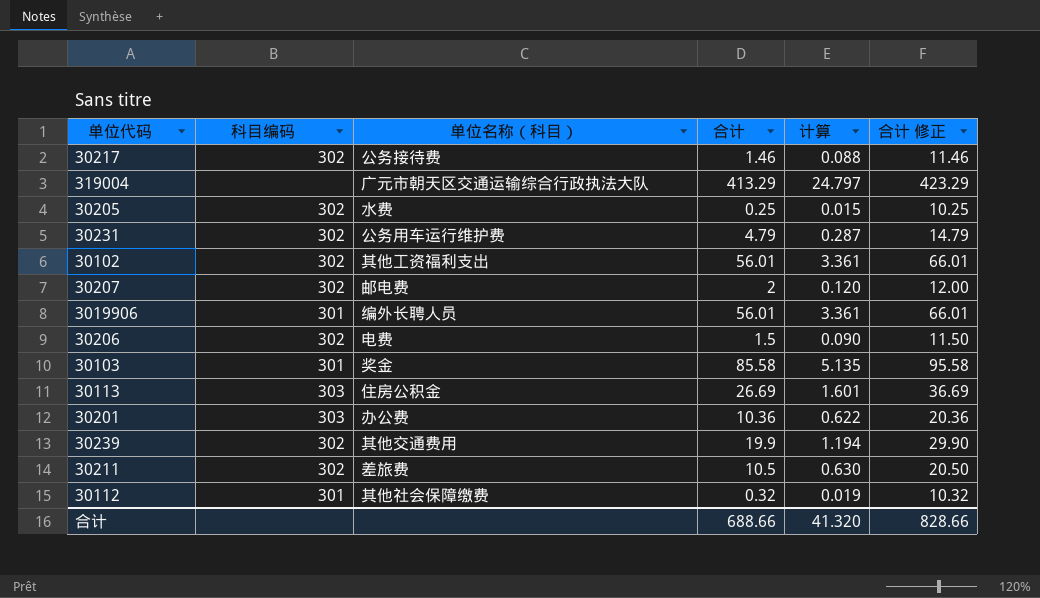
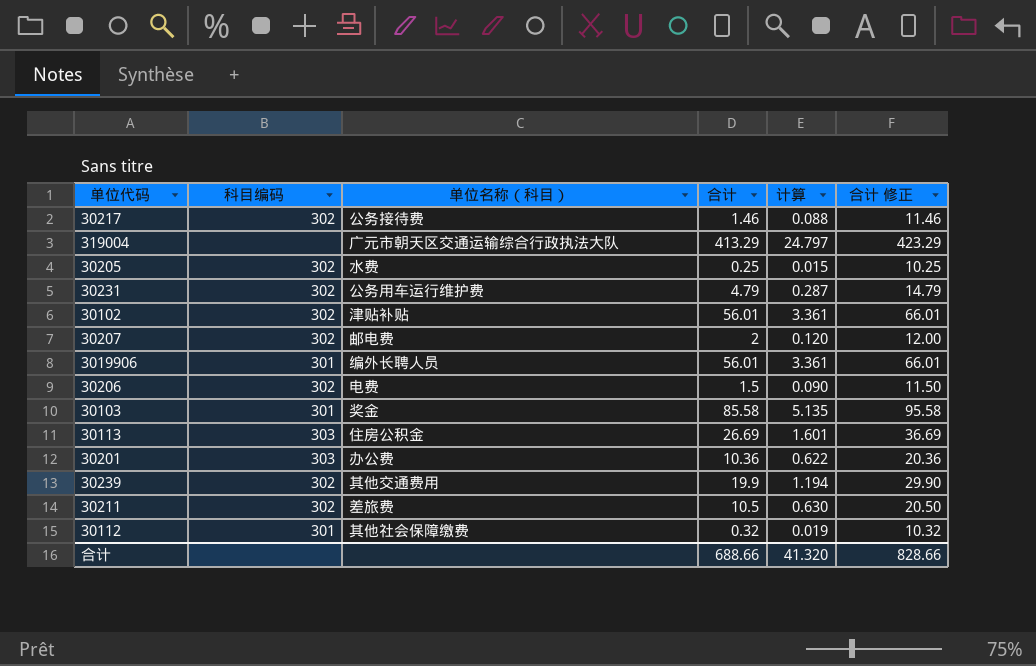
30102 | 单位名称（科目）: 其他工资福利支出 -> 津贴补贴

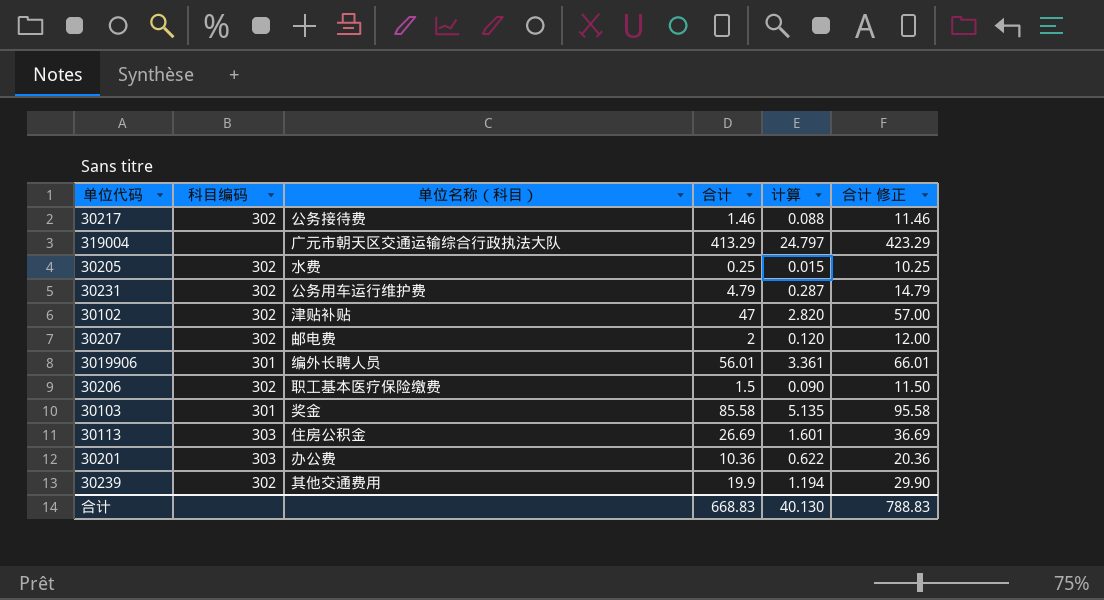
row 30211: 302 | 差旅费 | 10.5 | 0.630 | 20.50 -> none
row 30112: 301 | 其他社会保障缴费 | 0.32 | 0.019 | 10.32 -> none
30102 | 合计: 56.01 -> 47
30102 | 计算: 3.361 -> 2.820
30102 | 合计 修正: 66.01 -> 57.00
30206 | 单位名称（科目）: 电费 -> 职工基本医疗保险缴费
合计 | 合计: 688.66 -> 668.83
合计 | 计算: 41.320 -> 40.130
合计 | 合计 修正: 828.66 -> 788.83

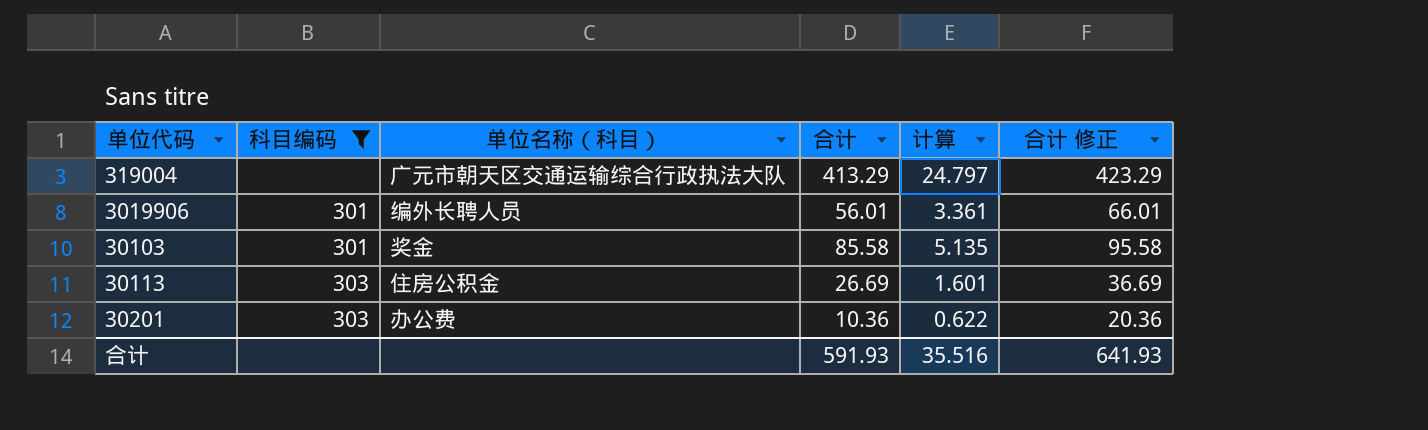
filter: none -> 科目编码 != 302
合计 | 合计: 668.83 -> 591.93
合计 | 计算: 40.130 -> 35.516
合计 | 合计 修正: 788.83 -> 641.93

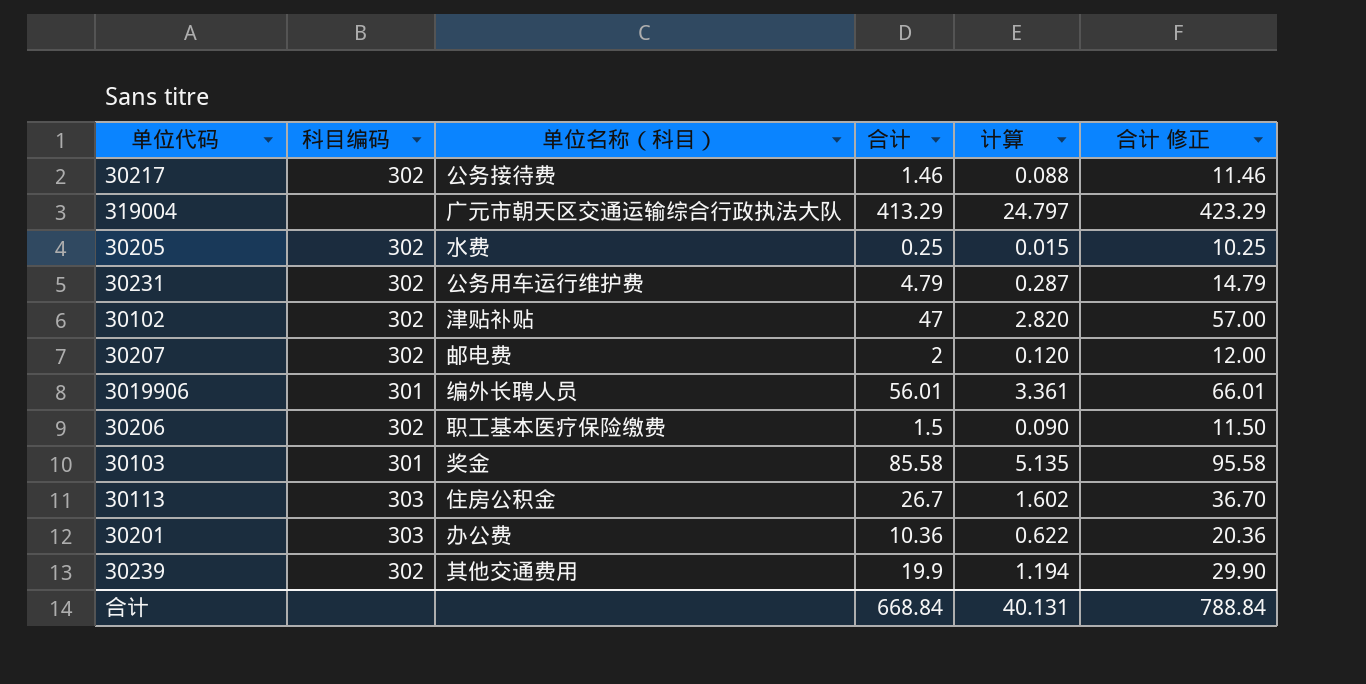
filter: 科目编码 != 302 -> none
30113 | 合计: 26.69 -> 26.7
30113 | 计算: 1.601 -> 1.602
30113 | 合计 修正: 36.69 -> 36.70
合计 | 合计: 591.93 -> 668.84
合计 | 计算: 35.516 -> 40.131
合计 | 合计 修正: 641.93 -> 788.84

